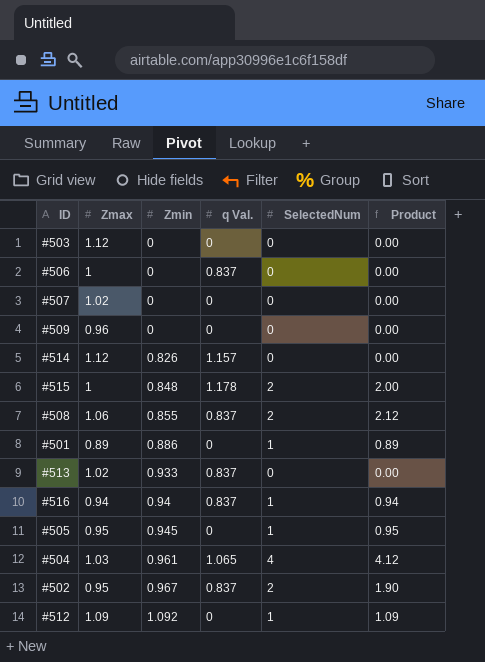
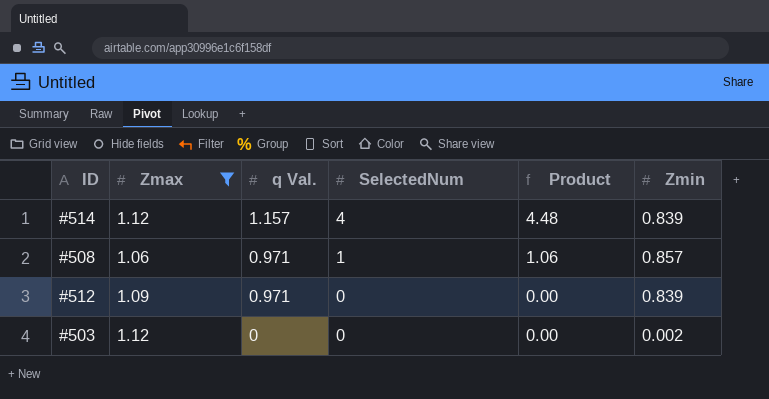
filter: none -> Zmax >= 1.06
row order: Zmin ascending -> q Val. descending
column Zmin | position: 3 -> 6
#514 | SelectedNum: 0 -> 4
#514 | Product: 0.00 -> 4.48
#514 | Zmin: 0.826 -> 0.839
#508 | q Val.: 0.837 -> 0.971
#508 | SelectedNum: 2 -> 1
#508 | Product: 2.12 -> 1.06
#508 | Zmin: 0.855 -> 0.857
#512 | q Val.: 0 -> 0.971
#512 | SelectedNum: 1 -> 0
#512 | Product: 1.09 -> 0.00
#512 | Zmin: 1.092 -> 0.839
#503 | Zmin: 0 -> 0.002

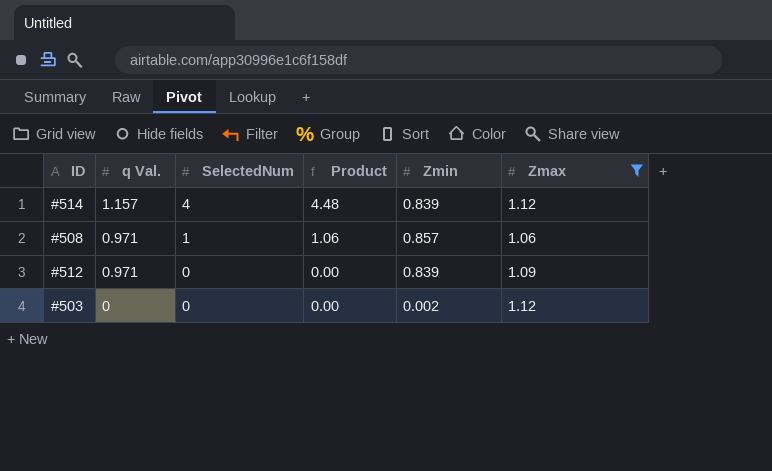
column Zmax | position: 2 -> 6

